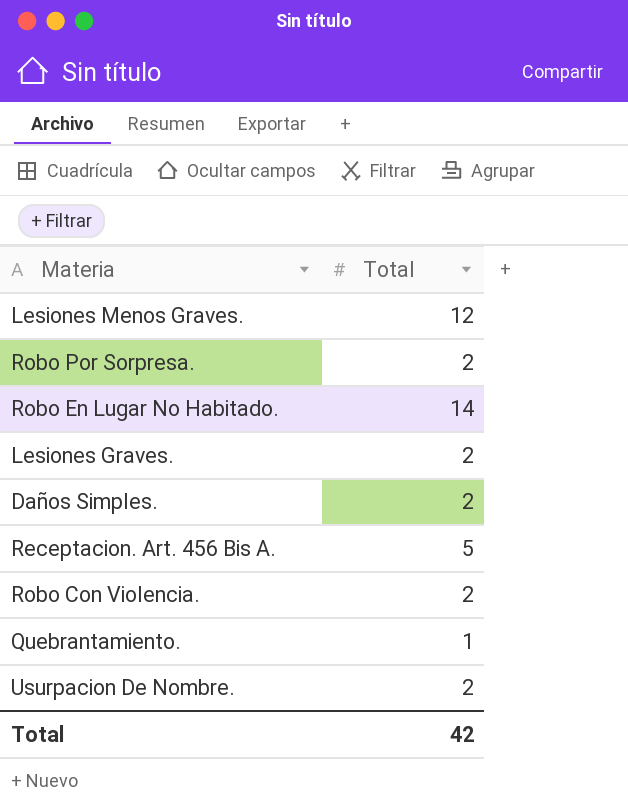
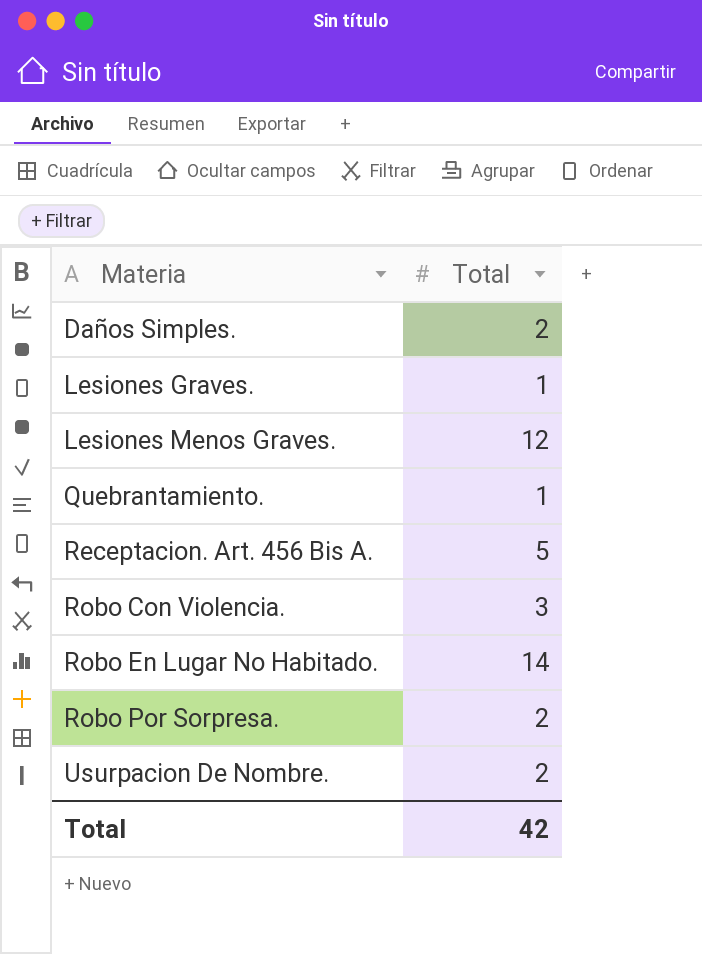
row order: none -> Materia ascending
Lesiones Graves. | Total: 2 -> 1
Robo Con Violencia. | Total: 2 -> 3

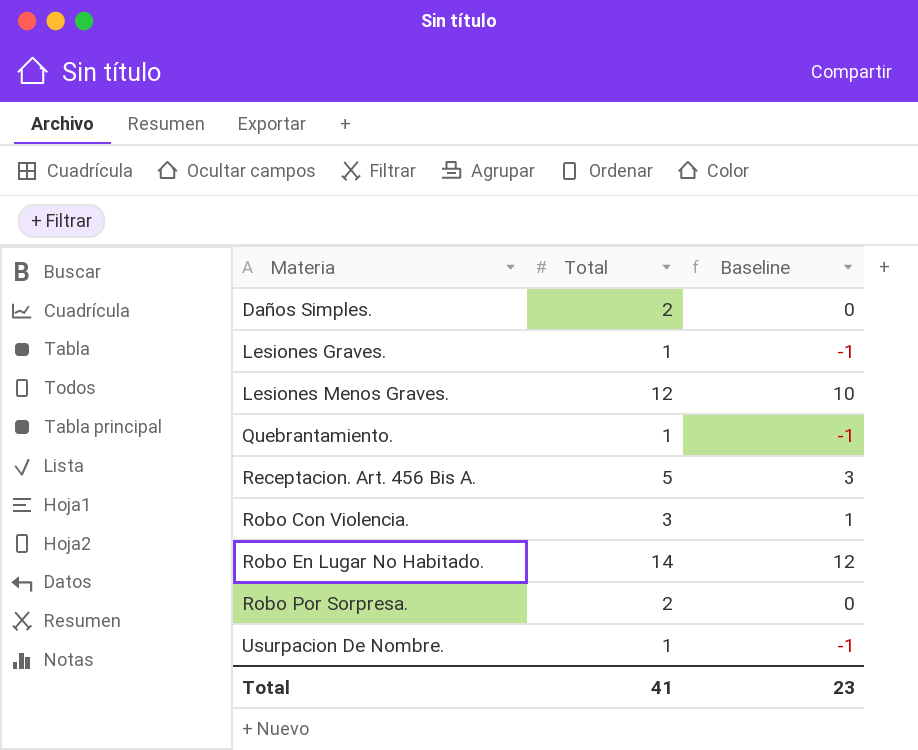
column Baseline | formula: none -> [Total] - 2
Usurpacion De Nombre. | Total: 2 -> 1
Total | Total: 42 -> 41

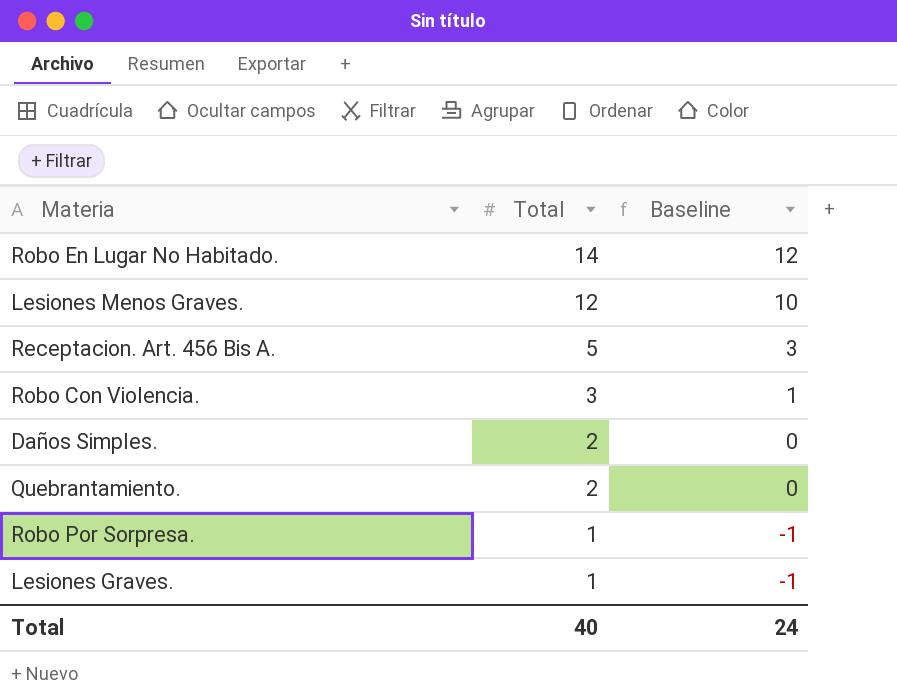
row order: Materia ascending -> Total descending
row Usurpacion De Nombre.: 1 | -1 -> none
Quebrantamiento. | Total: 1 -> 2
Quebrantamiento. | Baseline: -1 -> 0
Robo Por Sorpresa. | Total: 2 -> 1
Robo Por Sorpresa. | Baseline: 0 -> -1
Total | Total: 41 -> 40
Total | Baseline: 23 -> 24

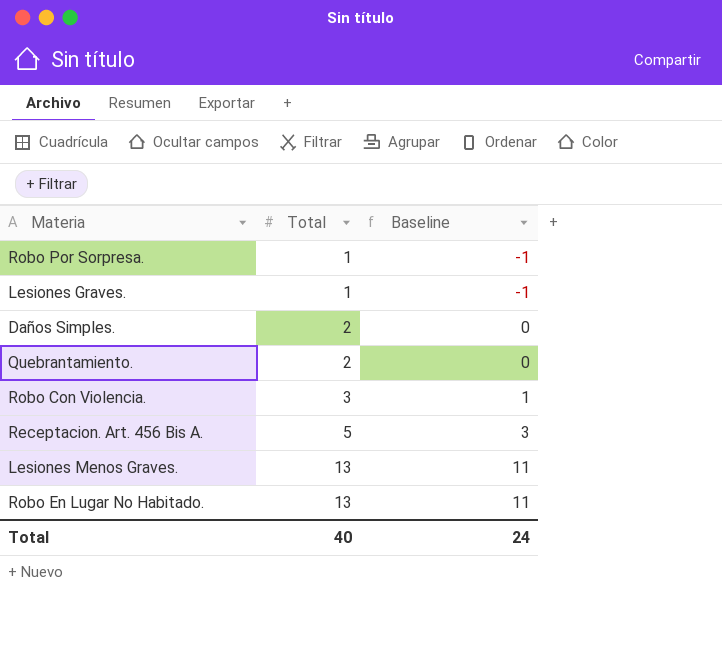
row order: Total descending -> Total ascending
Lesiones Menos Graves. | Total: 12 -> 13
Lesiones Menos Graves. | Baseline: 10 -> 11
Robo En Lugar No Habitado. | Total: 14 -> 13
Robo En Lugar No Habitado. | Baseline: 12 -> 11

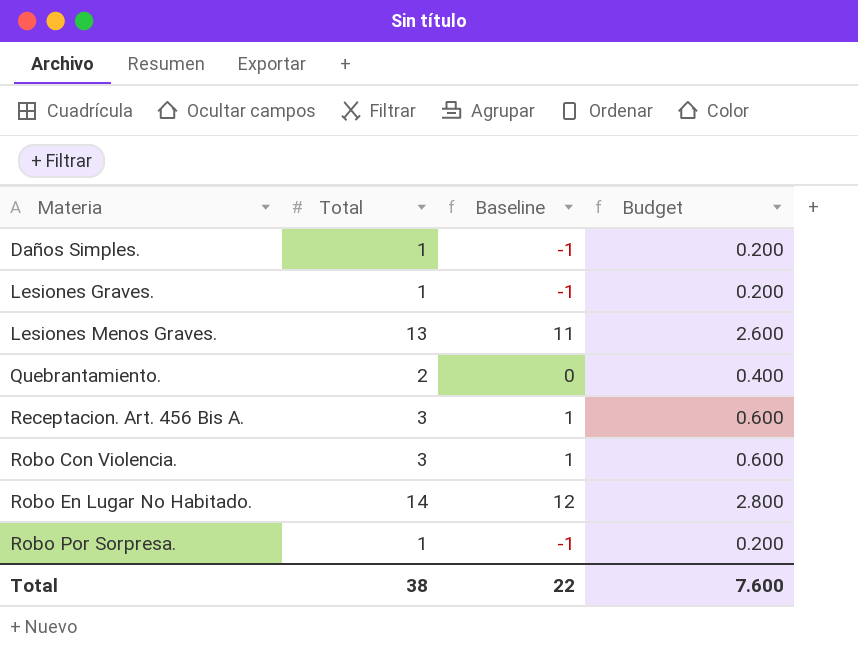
row order: Total ascending -> Materia ascending
column Budget | formula: none -> [Total] * 0.2
Daños Simples. | Total: 2 -> 1
Daños Simples. | Baseline: 0 -> -1
Receptacion. Art. 456 Bis A. | Total: 5 -> 3
Receptacion. Art. 456 Bis A. | Baseline: 3 -> 1
Robo En Lugar No Habitado. | Total: 13 -> 14
Robo En Lugar No Habitado. | Baseline: 11 -> 12
Total | Total: 40 -> 38
Total | Baseline: 24 -> 22

